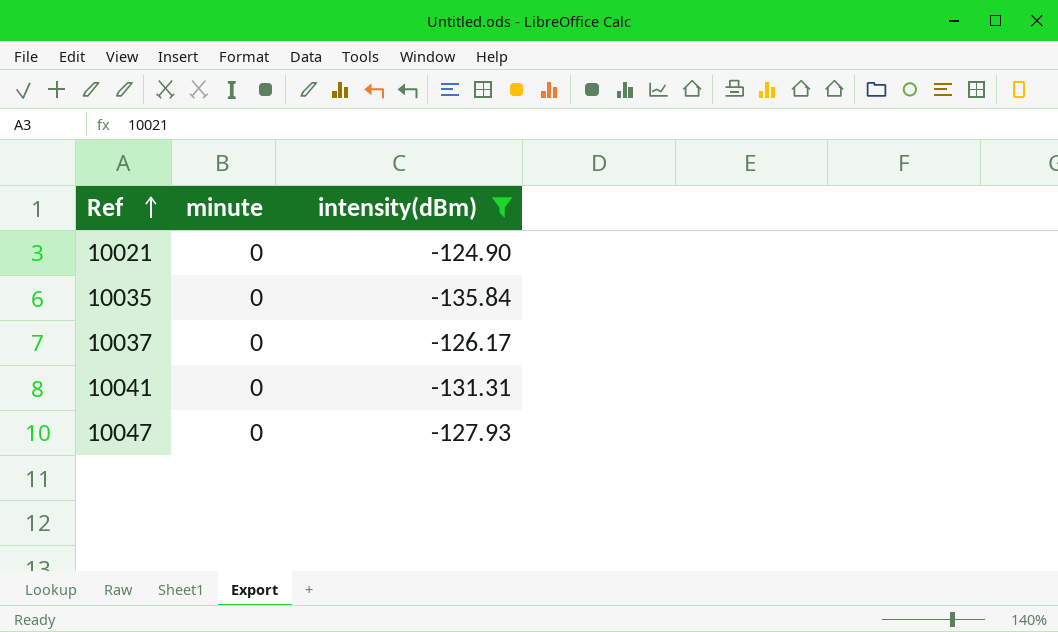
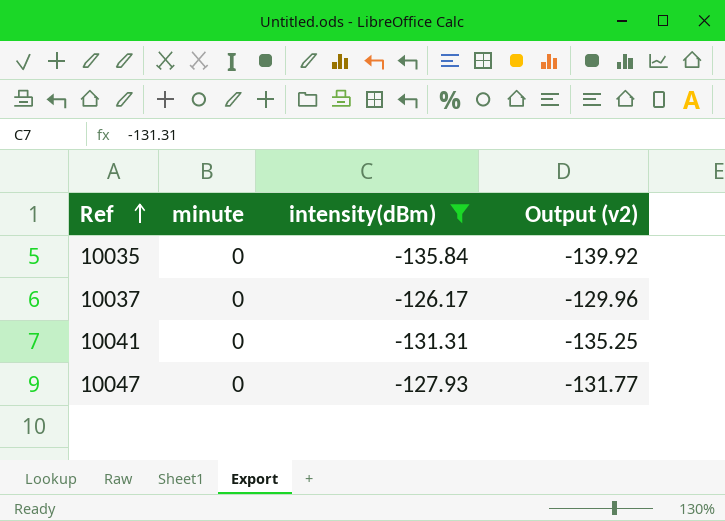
column Output (v2) | formula: none -> [intensity(dBm)] * 1.03
row 10021: 0 | -124.90 -> none

